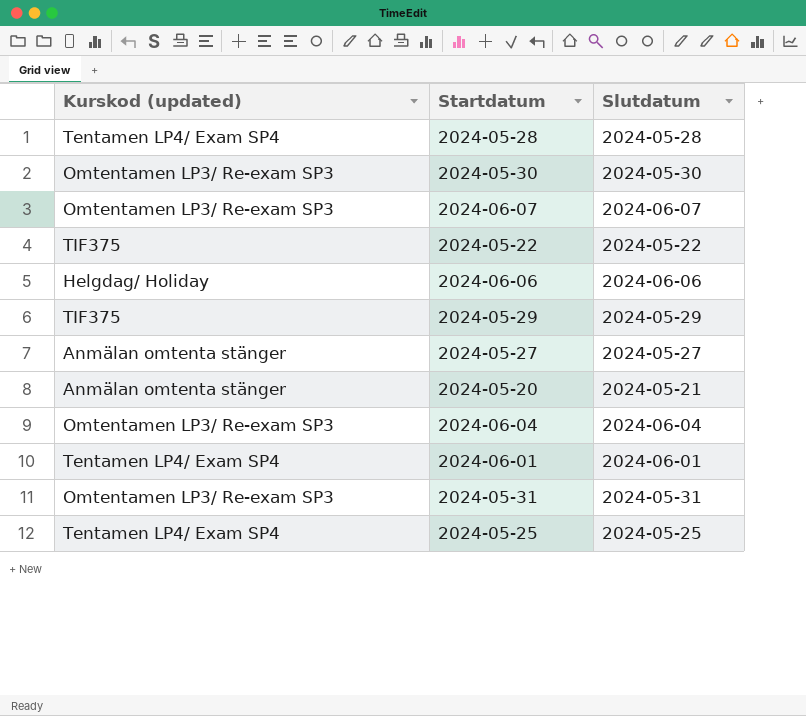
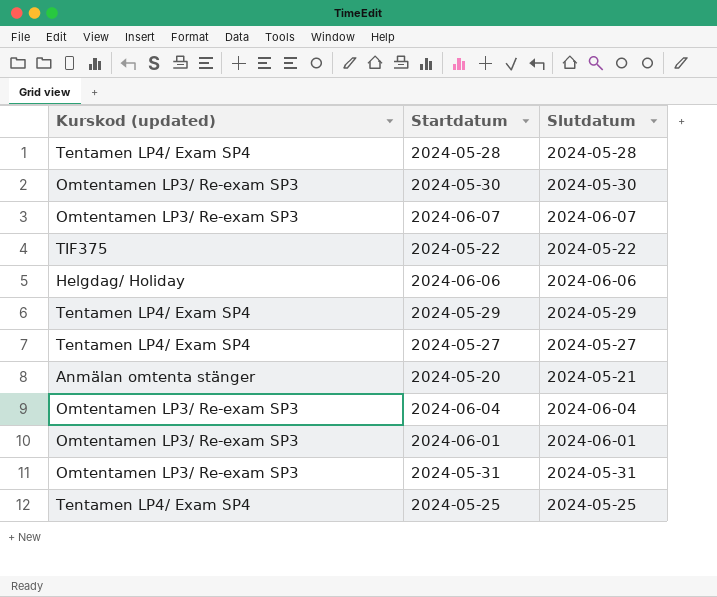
2024-05-29 | Kurskod (updated): TIF375 -> Tentamen LP4/ Exam SP4
2024-05-27 | Kurskod (updated): Anmälan omtenta stänger -> Tentamen LP4/ Exam SP4
2024-06-01 | Kurskod (updated): Tentamen LP4/ Exam SP4 -> Omtentamen LP3/ Re-exam SP3

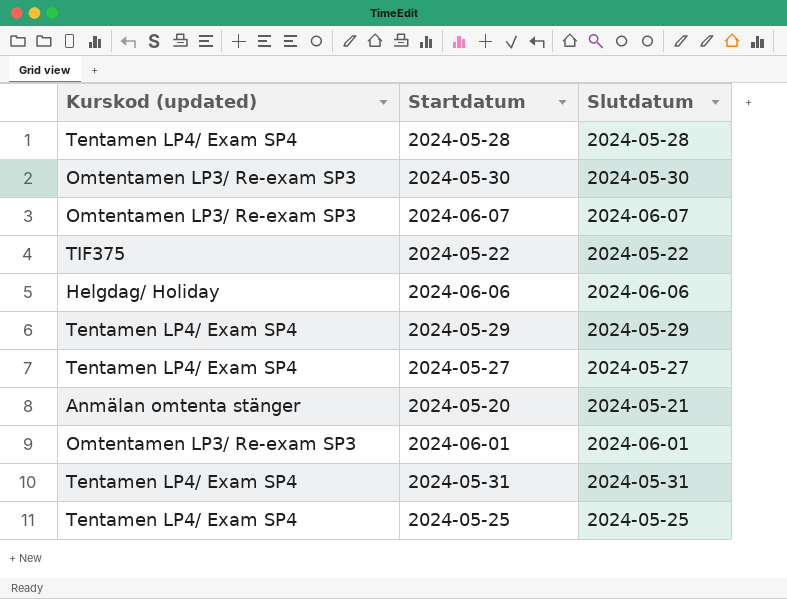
row 2024-06-04: Omtentamen LP3/ Re-exam SP3 | 2024-06-04 -> none
2024-05-31 | Kurskod (updated): Omtentamen LP3/ Re-exam SP3 -> Tentamen LP4/ Exam SP4

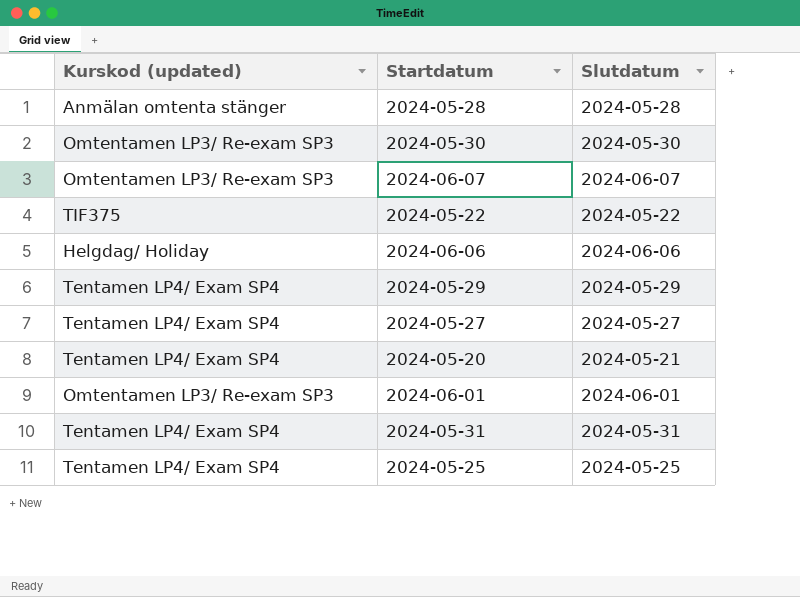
2024-05-28 | Kurskod (updated): Tentamen LP4/ Exam SP4 -> Anmälan omtenta stänger
2024-05-20 | Kurskod (updated): Anmälan omtenta stänger -> Tentamen LP4/ Exam SP4

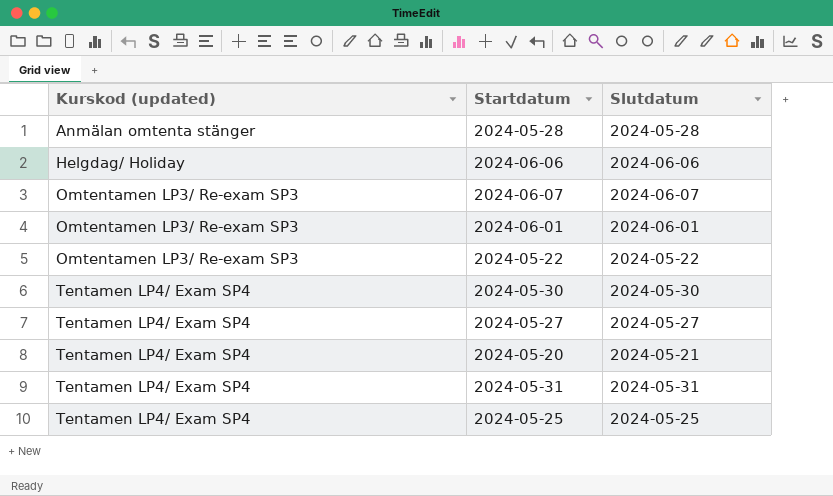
row order: none -> Kurskod (updated) ascending
row 2024-05-29: Tentamen LP4/ Exam SP4 | 2024-05-29 -> none
2024-05-22 | Kurskod (updated): TIF375 -> Omtentamen LP3/ Re-exam SP3
2024-05-30 | Kurskod (updated): Omtentamen LP3/ Re-exam SP3 -> Tentamen LP4/ Exam SP4

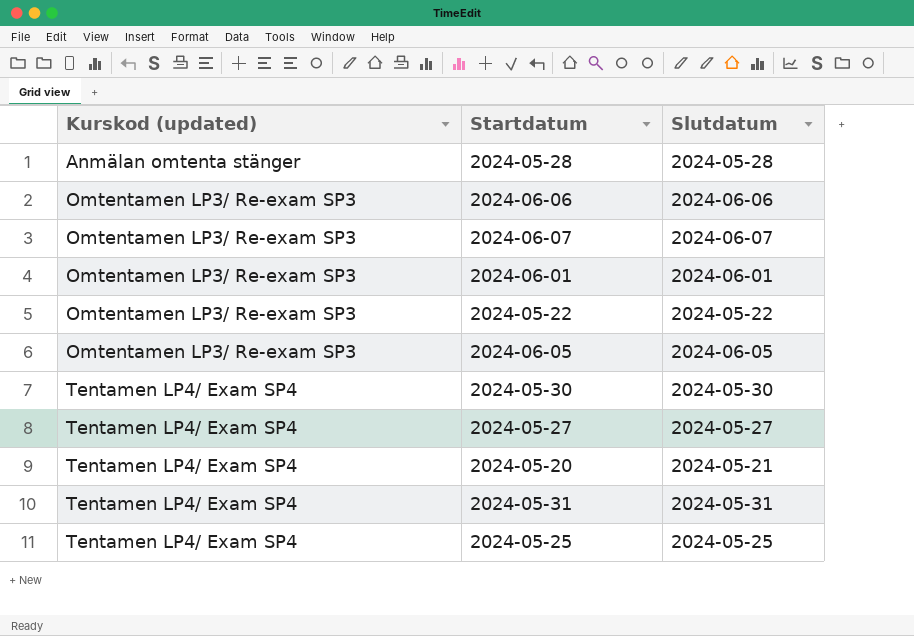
2024-06-06 | Kurskod (updated): Helgdag/ Holiday -> Omtentamen LP3/ Re-exam SP3
row 2024-06-05: none -> Omtentamen LP3/ Re-exam SP3 | 2024-06-05

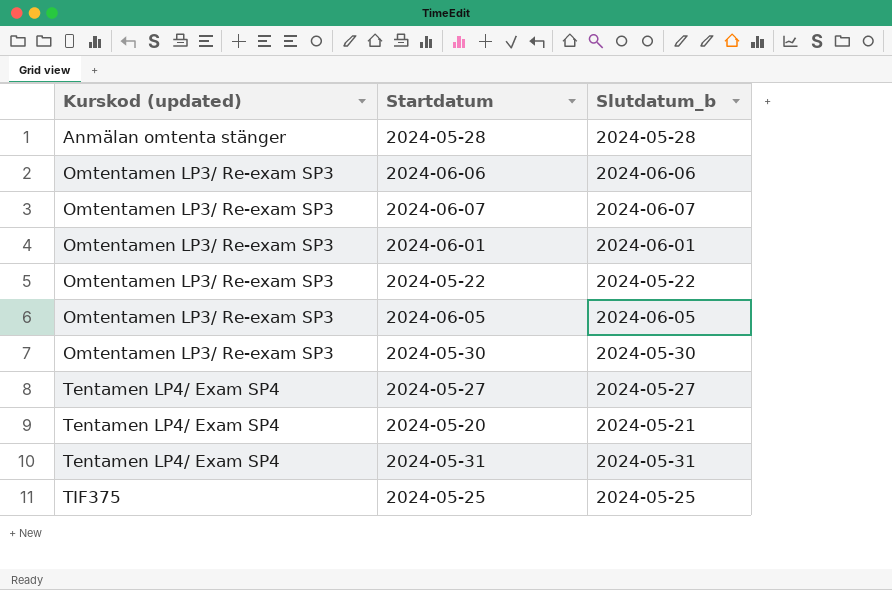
column name: Slutdatum -> Slutdatum_b
2024-05-30 | Kurskod (updated): Tentamen LP4/ Exam SP4 -> Omtentamen LP3/ Re-exam SP3
2024-05-25 | Kurskod (updated): Tentamen LP4/ Exam SP4 -> TIF375

